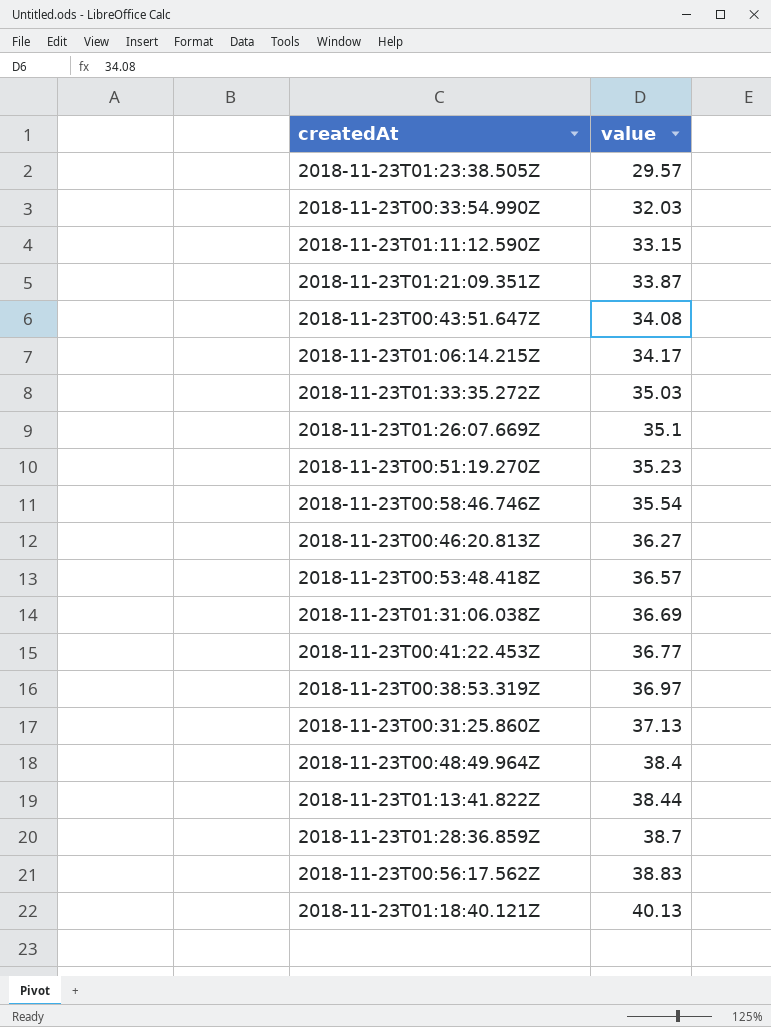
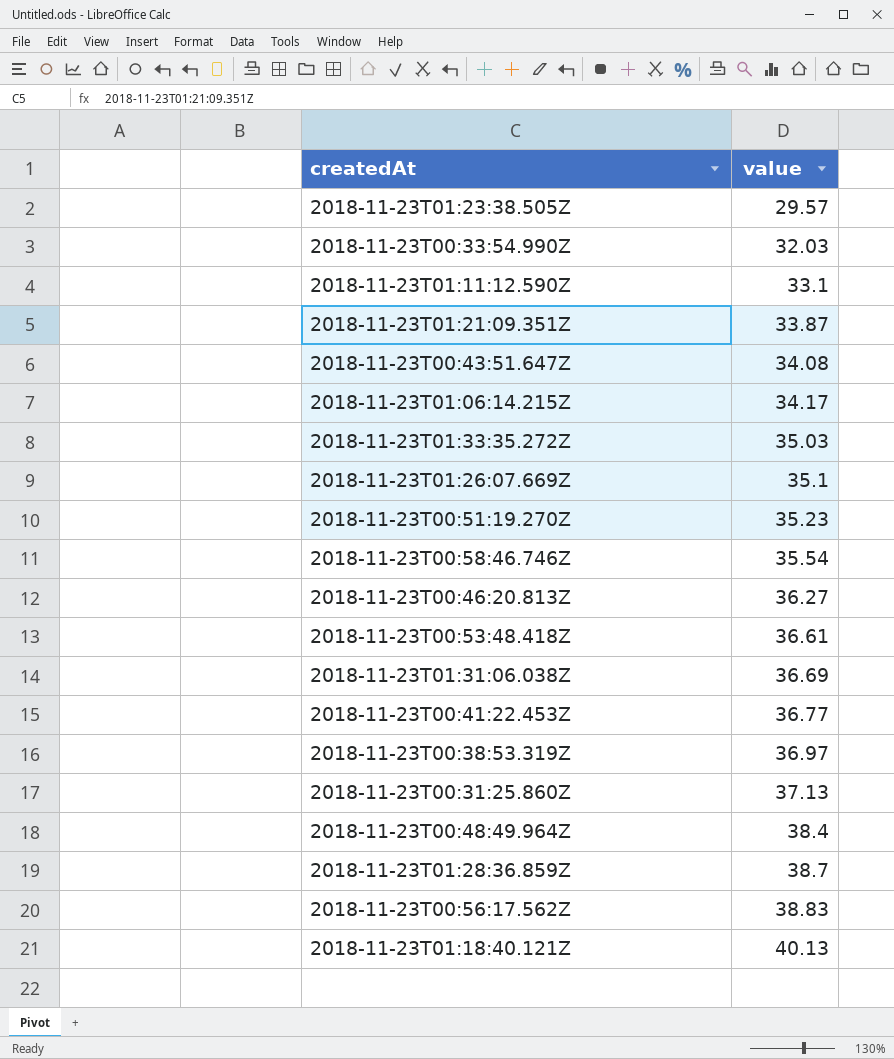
row 2018-11-23T01:13:41.822Z: 38.44 -> none
2018-11-23T01:11:12.590Z | value: 33.15 -> 33.1
2018-11-23T00:53:48.418Z | value: 36.57 -> 36.61

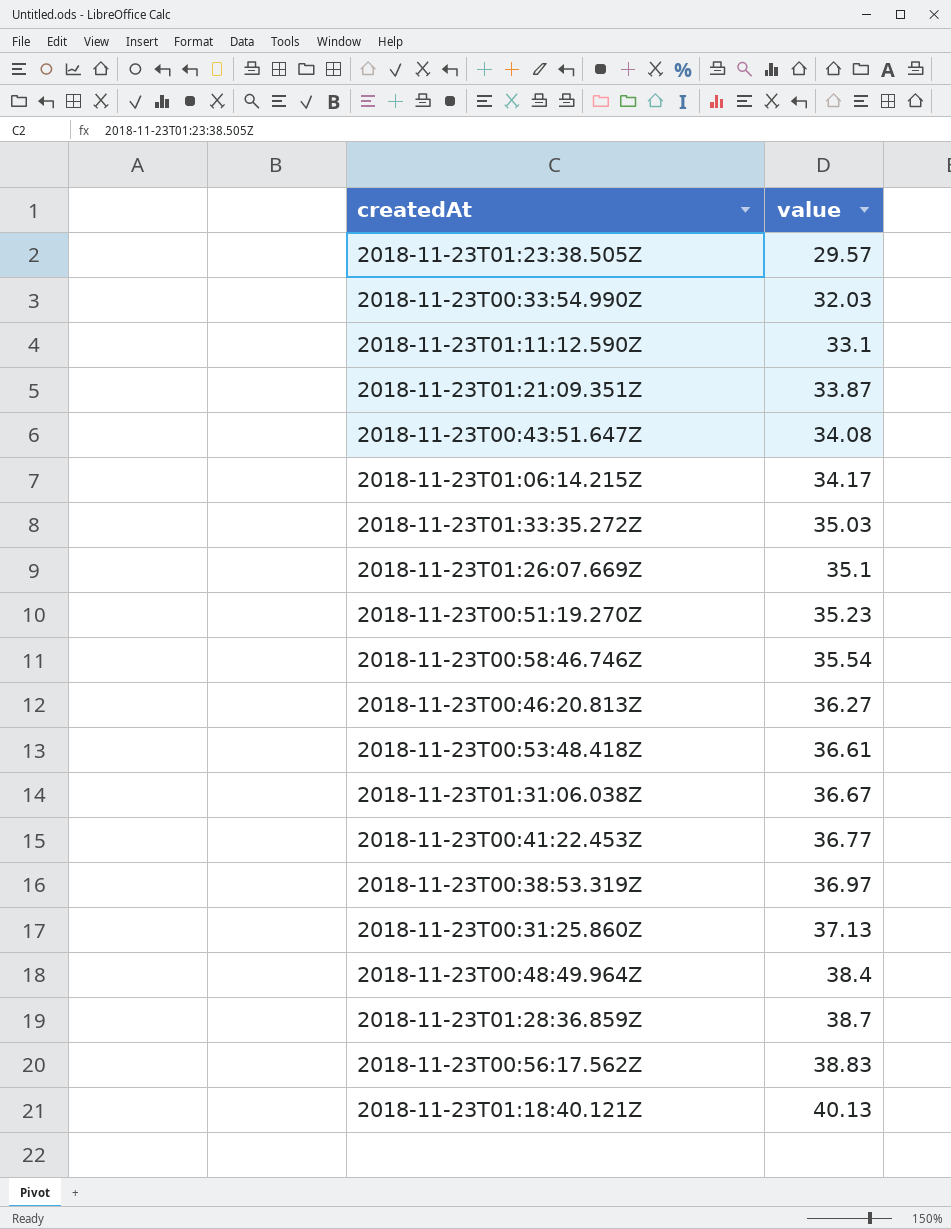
2018-11-23T01:31:06.038Z | value: 36.69 -> 36.67

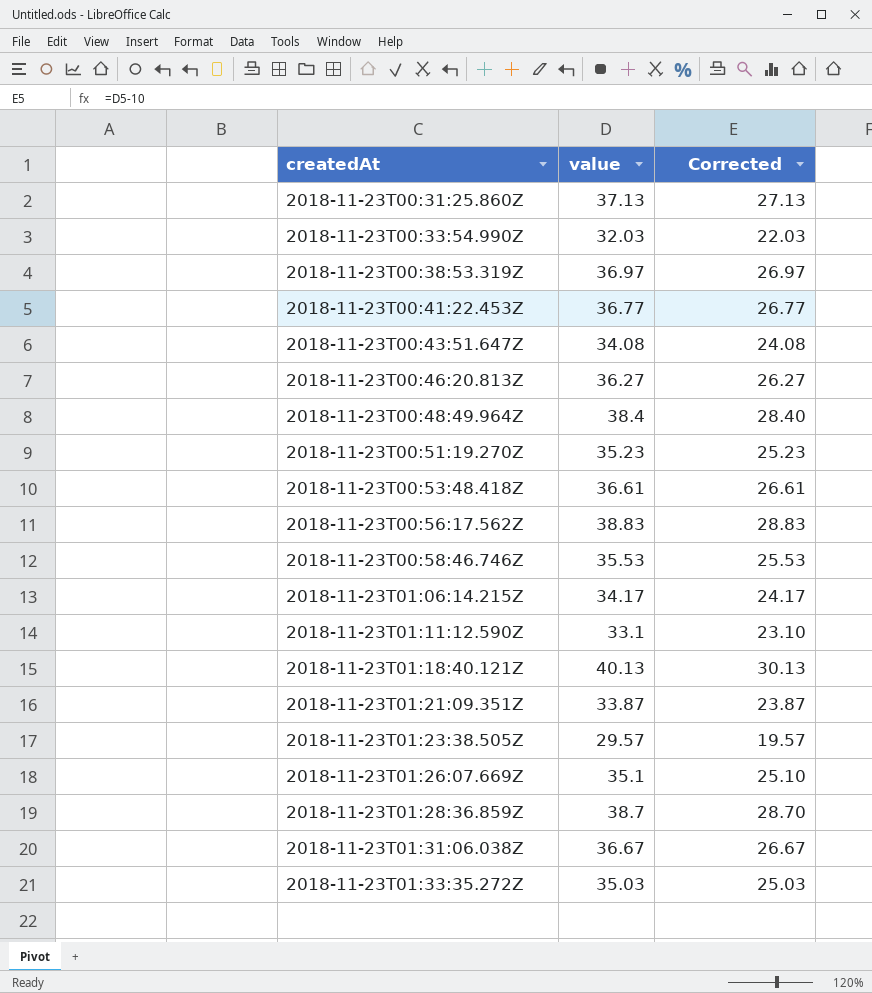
row order: value ascending -> createdAt ascending
column Corrected | formula: none -> [value] - 10
2018-11-23T00:58:46.746Z | value: 35.54 -> 35.53

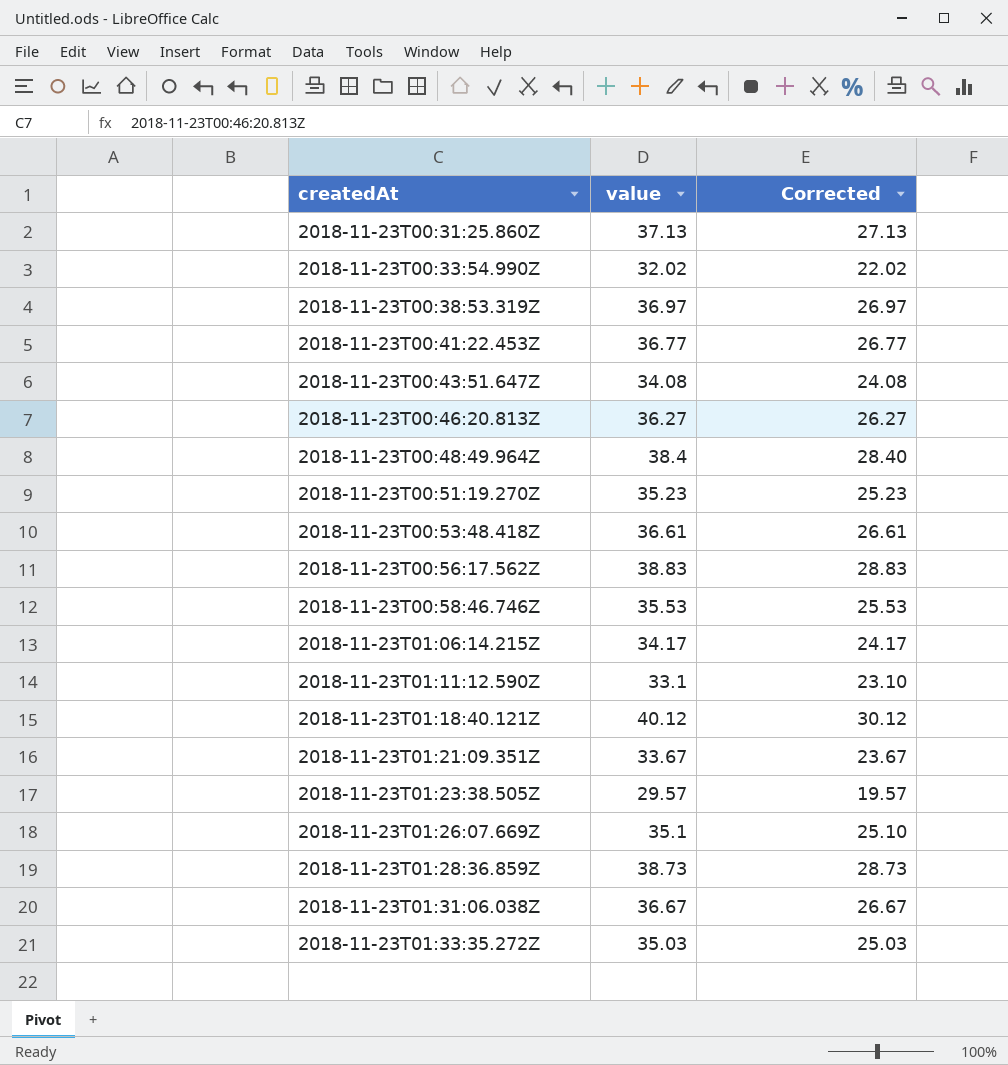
2018-11-23T00:33:54.990Z | value: 32.03 -> 32.02
2018-11-23T00:33:54.990Z | Corrected: 22.03 -> 22.02
2018-11-23T01:18:40.121Z | value: 40.13 -> 40.12
2018-11-23T01:18:40.121Z | Corrected: 30.13 -> 30.12
2018-11-23T01:21:09.351Z | value: 33.87 -> 33.67
2018-11-23T01:21:09.351Z | Corrected: 23.87 -> 23.67
2018-11-23T01:28:36.859Z | value: 38.7 -> 38.73
2018-11-23T01:28:36.859Z | Corrected: 28.70 -> 28.73

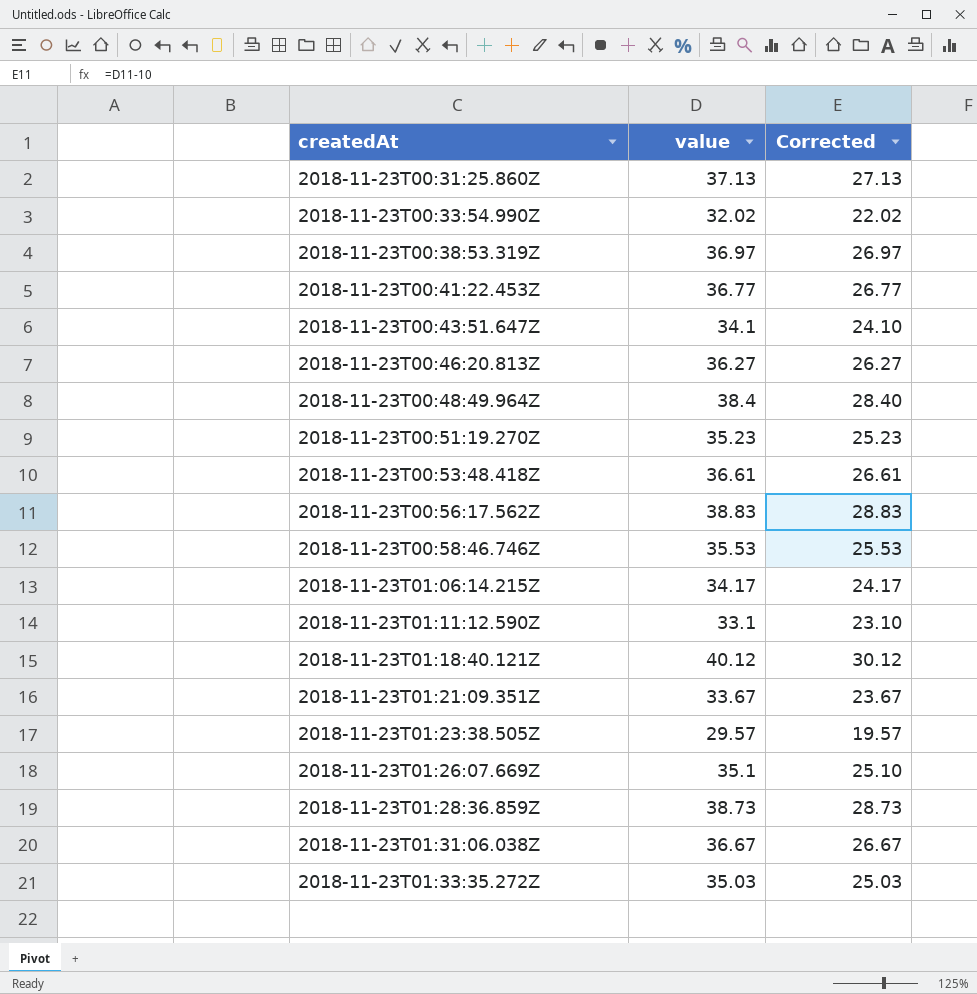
2018-11-23T00:43:51.647Z | value: 34.08 -> 34.1
2018-11-23T00:43:51.647Z | Corrected: 24.08 -> 24.10

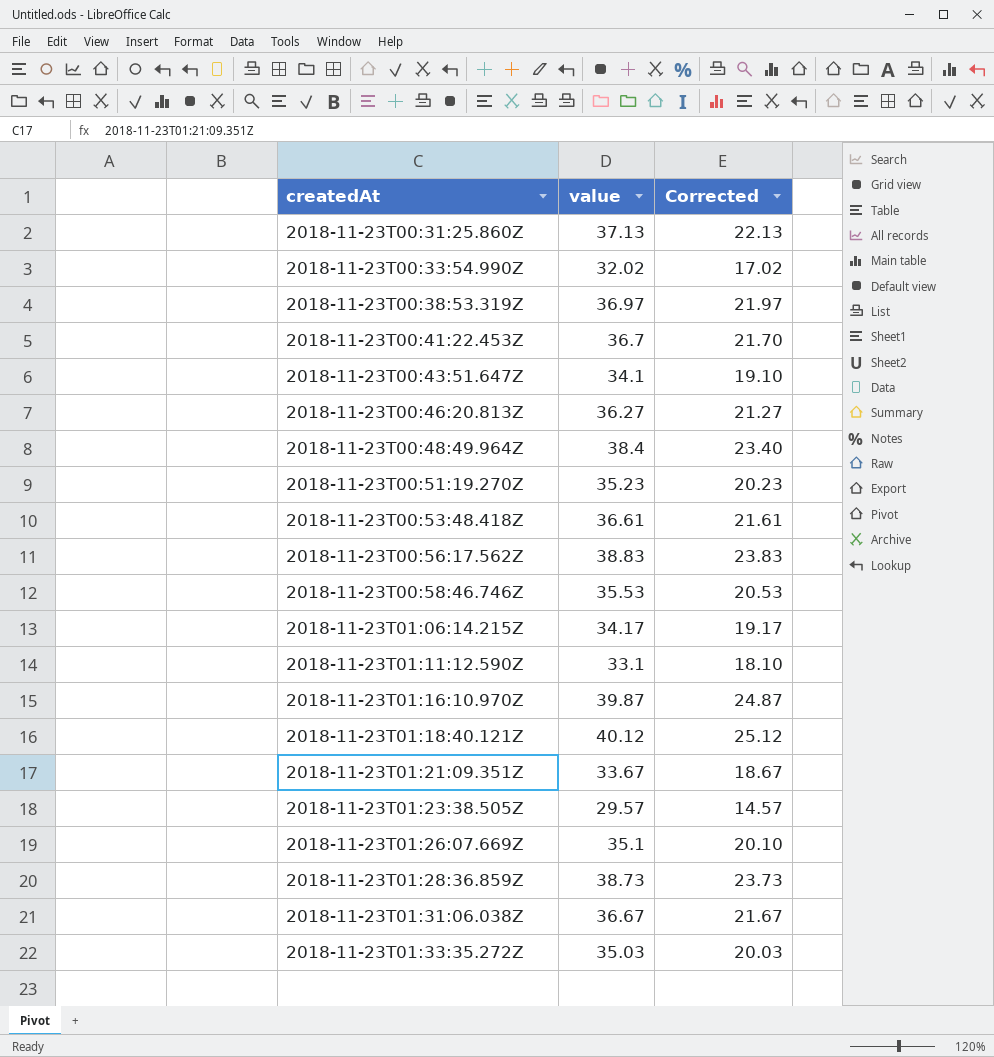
column Corrected | formula: [value] - 10 -> [value] - 15
2018-11-23T00:41:22.453Z | value: 36.77 -> 36.7
row 2018-11-23T01:16:10.970Z: none -> 39.87 | 24.87

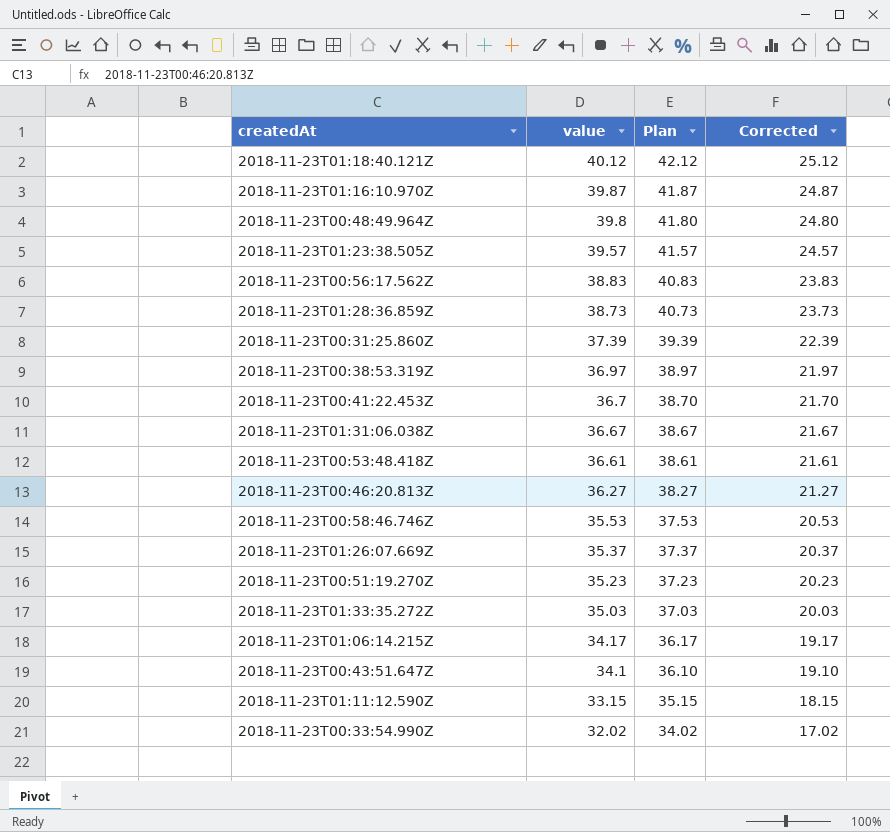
row order: createdAt ascending -> value descending
column Plan | formula: none -> [value] + 2
row 2018-11-23T01:21:09.351Z: 33.67 | 18.67 -> none
2018-11-23T00:48:49.964Z | value: 38.4 -> 39.8
2018-11-23T00:48:49.964Z | Corrected: 23.40 -> 24.80
2018-11-23T01:23:38.505Z | value: 29.57 -> 39.57
2018-11-23T01:23:38.505Z | Corrected: 14.57 -> 24.57
2018-11-23T00:31:25.860Z | value: 37.13 -> 37.39
2018-11-23T00:31:25.860Z | Corrected: 22.13 -> 22.39
2018-11-23T01:26:07.669Z | value: 35.1 -> 35.37
2018-11-23T01:26:07.669Z | Corrected: 20.10 -> 20.37
2018-11-23T01:11:12.590Z | value: 33.1 -> 33.15
2018-11-23T01:11:12.590Z | Corrected: 18.10 -> 18.15

